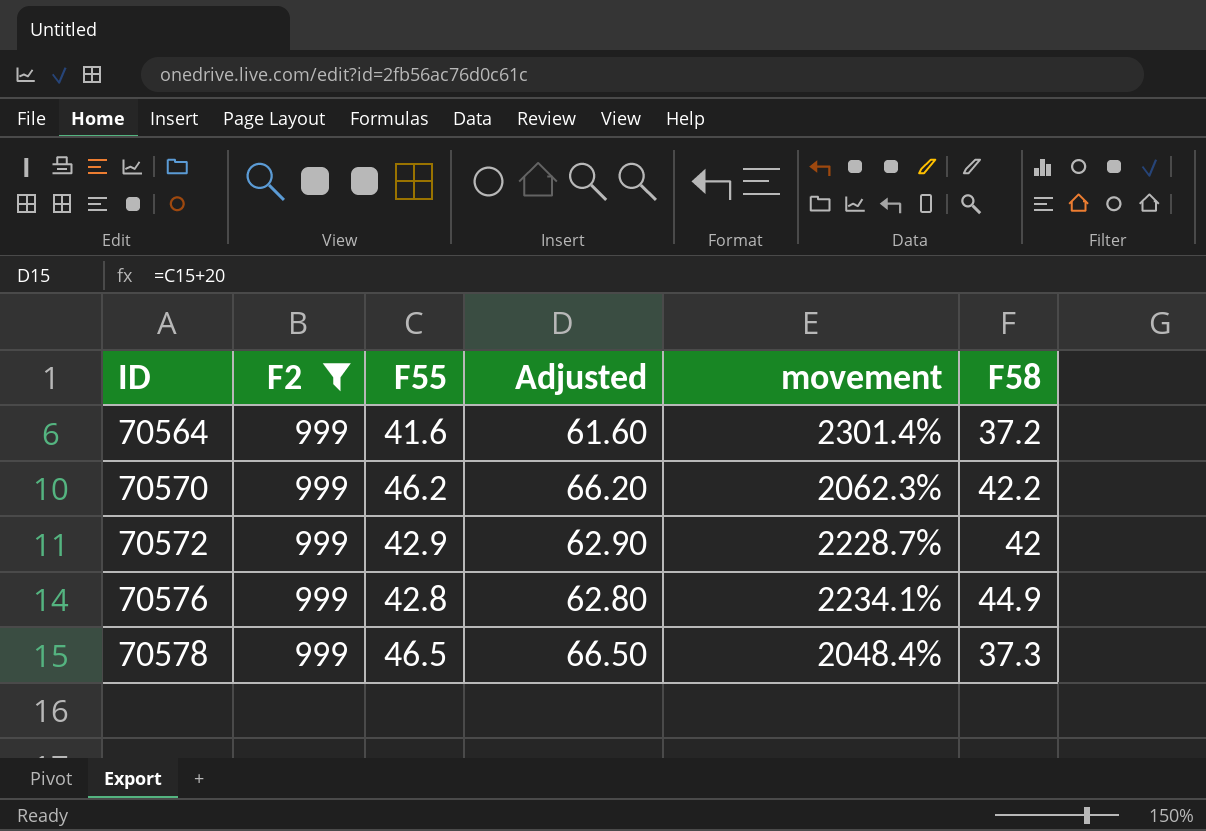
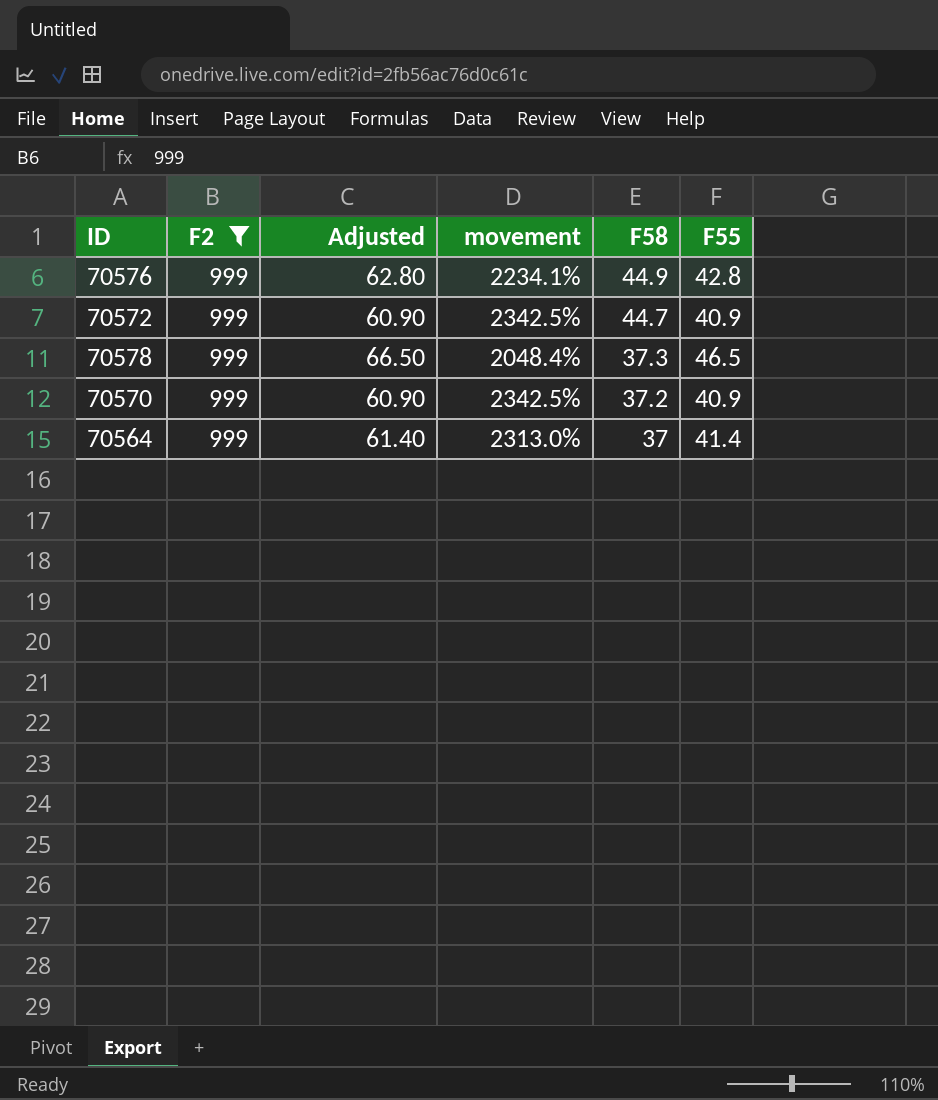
row order: ID ascending -> F58 descending
column F55 | position: 3 -> 6
70572 | Adjusted: 62.90 -> 60.90
70572 | movement: 2228.7% -> 2342.5%
70572 | F58: 42 -> 44.7
70572 | F55: 42.9 -> 40.9
70570 | Adjusted: 66.20 -> 60.90
70570 | movement: 2062.3% -> 2342.5%
70570 | F58: 42.2 -> 37.2
70570 | F55: 46.2 -> 40.9
70564 | Adjusted: 61.60 -> 61.40
70564 | movement: 2301.4% -> 2313.0%
70564 | F58: 37.2 -> 37
70564 | F55: 41.6 -> 41.4

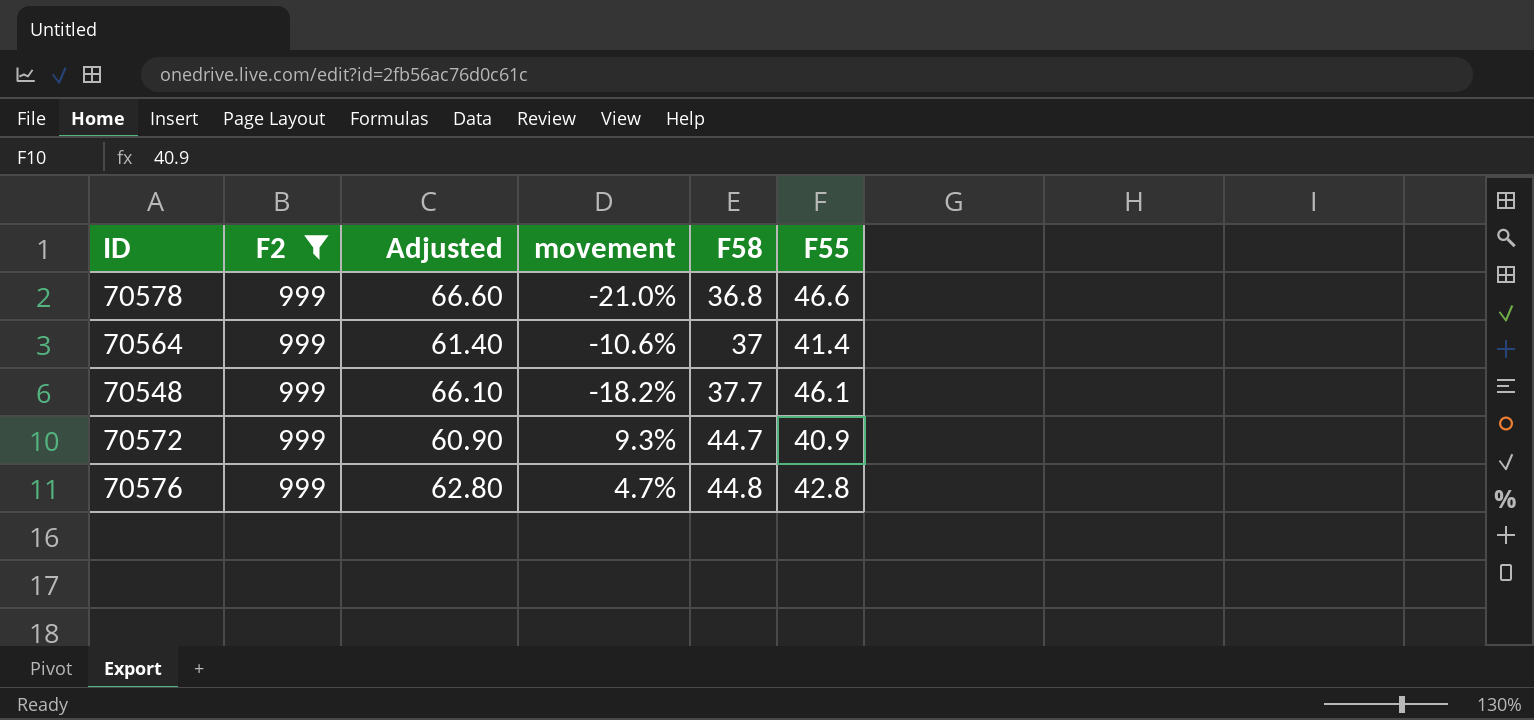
row order: F58 descending -> F58 ascending
column movement | formula: ([F2] - [F55]) / [F55] -> ([F58] - [F55]) / [F55]
row 70570: 999 | 60.90 | 2342.5% | 37.2 | 40.9 -> none
70578 | Adjusted: 66.50 -> 66.60
70578 | F58: 37.3 -> 36.8
70578 | F55: 46.5 -> 46.6
row 70548: none -> 999 | 66.10 | -18.2% | 37.7 | 46.1
70576 | F58: 44.9 -> 44.8

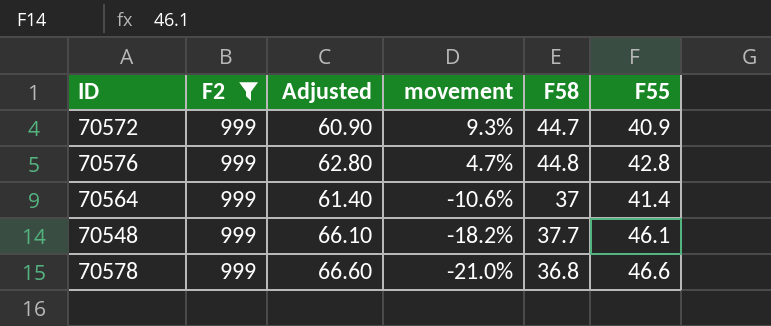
row order: F58 ascending -> movement descending

